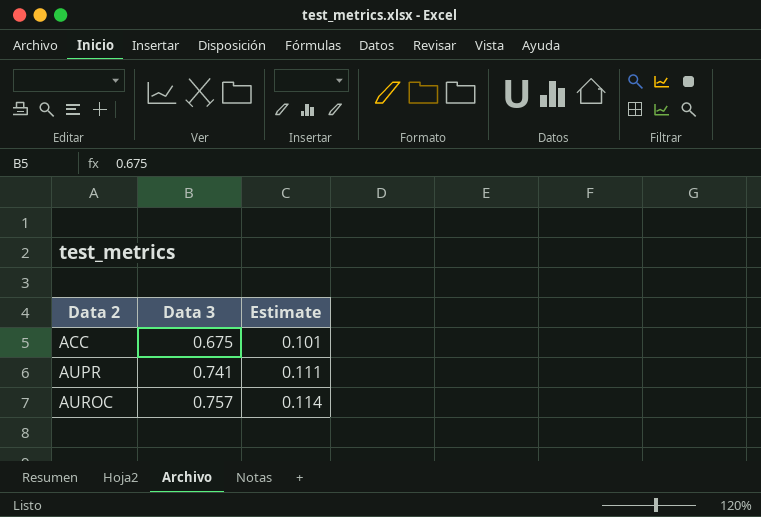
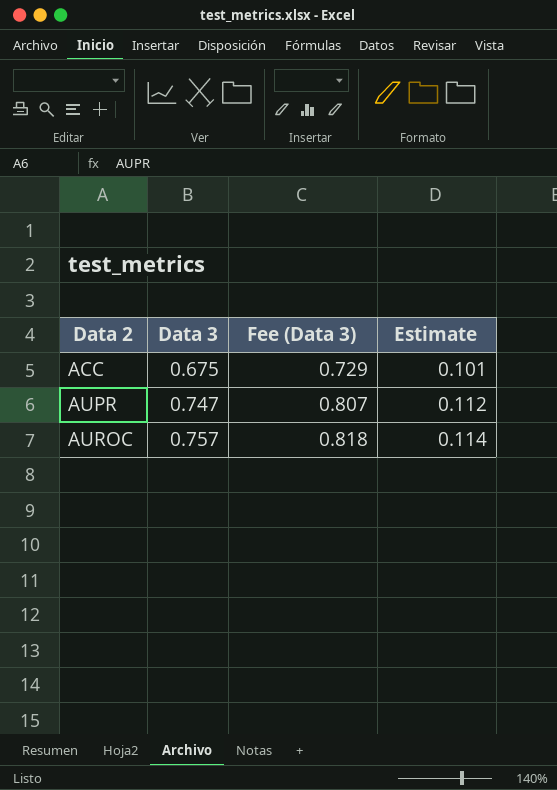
column Fee (Data 3) | formula: none -> [Data 3] * 1.08
AUPR | Data 3: 0.741 -> 0.747
AUPR | Estimate: 0.111 -> 0.112

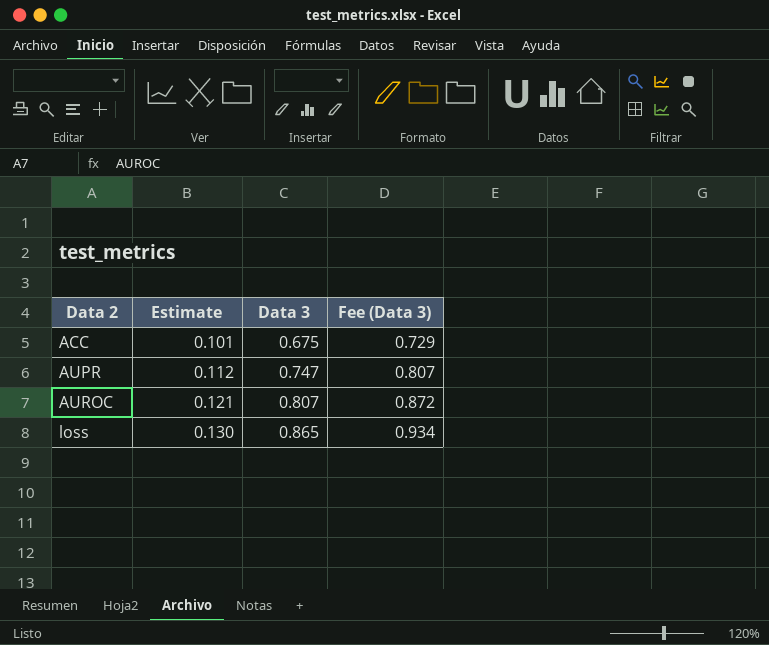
column Estimate | position: 4 -> 2
AUROC | Estimate: 0.114 -> 0.121
AUROC | Data 3: 0.757 -> 0.807
AUROC | Fee (Data 3): 0.818 -> 0.872
row loss: none -> 0.130 | 0.865 | 0.934

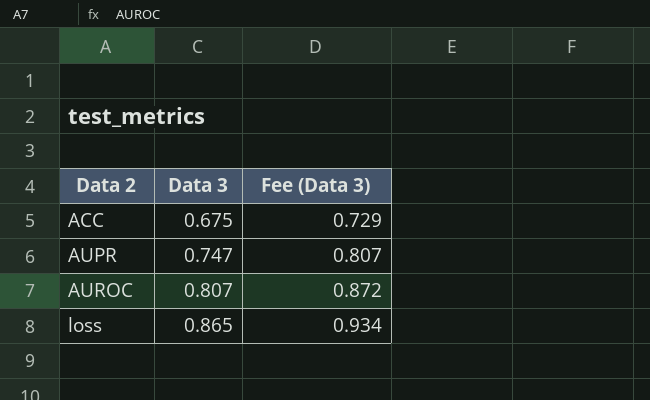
column Estimate | formula: [Data 3] * 0.15 -> none

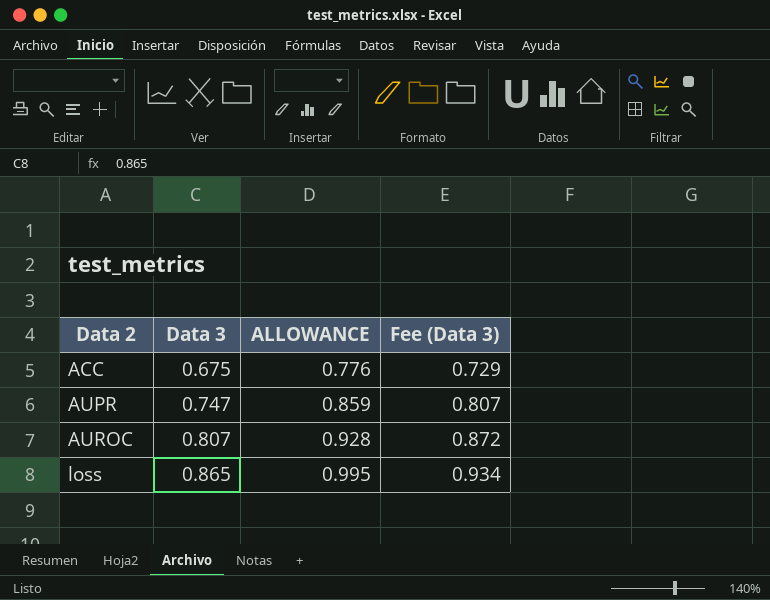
column ALLOWANCE | formula: none -> [Data 3] * 1.15

